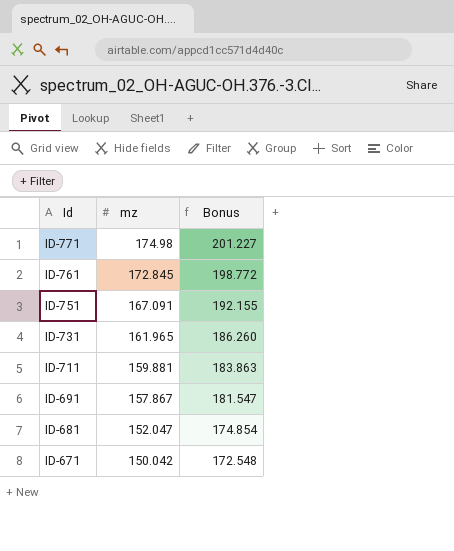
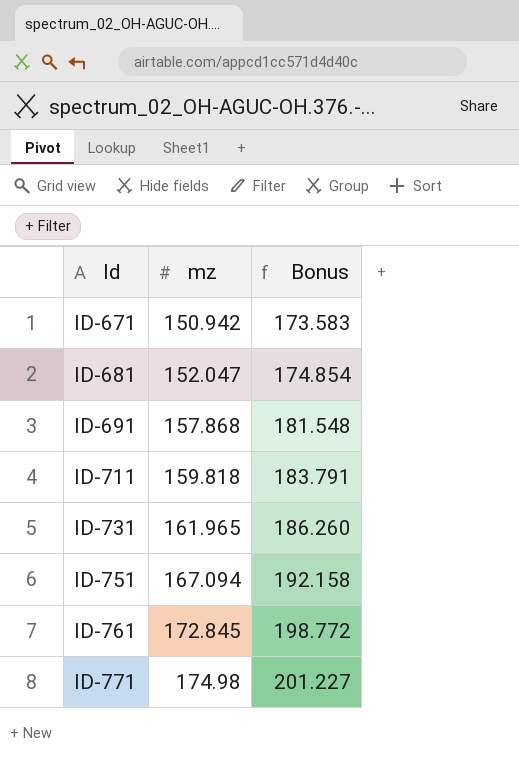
row order: Id descending -> Id ascending
ID-671 | mz: 150.042 -> 150.942
ID-671 | Bonus: 172.548 -> 173.583
ID-691 | mz: 157.867 -> 157.868
ID-691 | Bonus: 181.547 -> 181.548
ID-711 | mz: 159.881 -> 159.818
ID-711 | Bonus: 183.863 -> 183.791
ID-751 | mz: 167.091 -> 167.094
ID-751 | Bonus: 192.155 -> 192.158

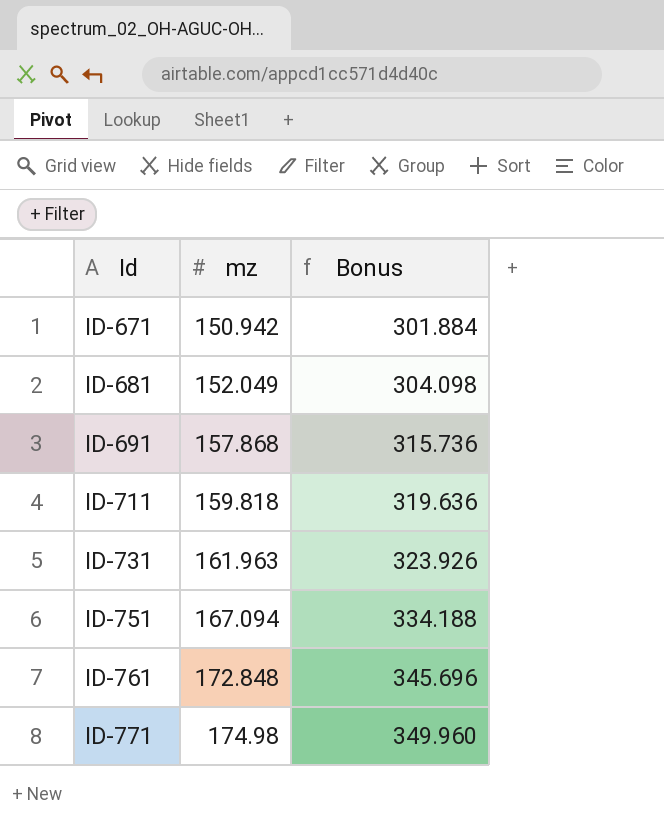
column Bonus | formula: [mz] * 1.15 -> [mz] * 2
ID-681 | mz: 152.047 -> 152.049
ID-731 | mz: 161.965 -> 161.963
ID-761 | mz: 172.845 -> 172.848

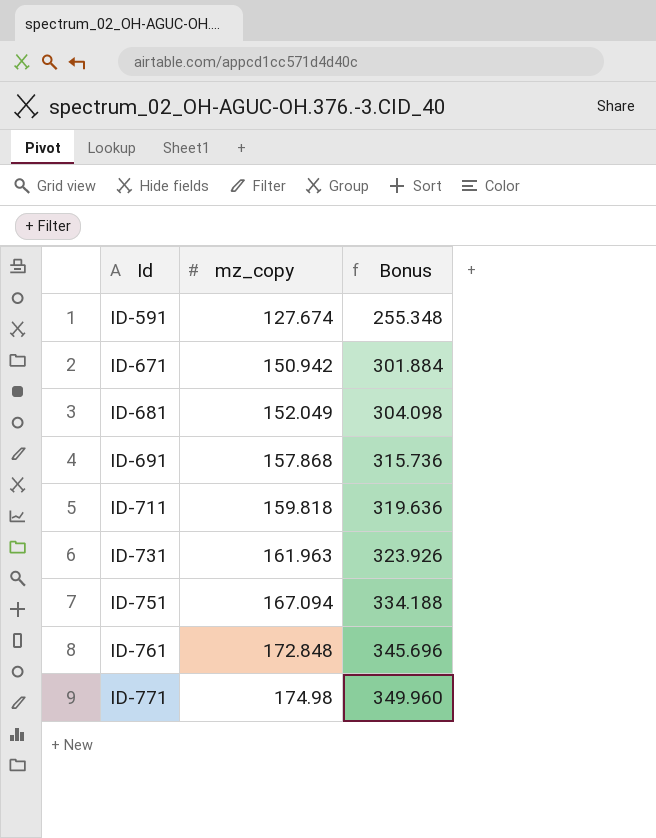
column name: mz -> mz_copy
row ID-591: none -> 127.674 | 255.348

